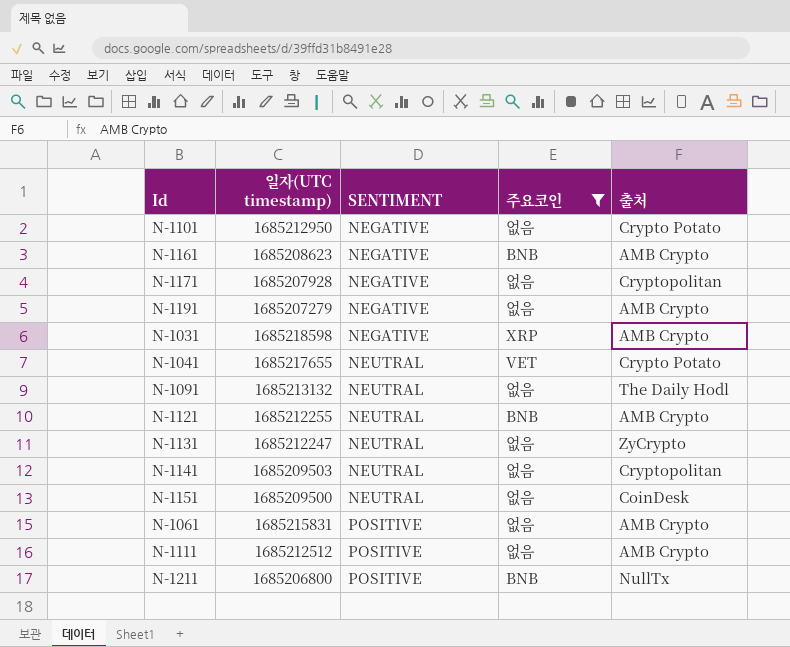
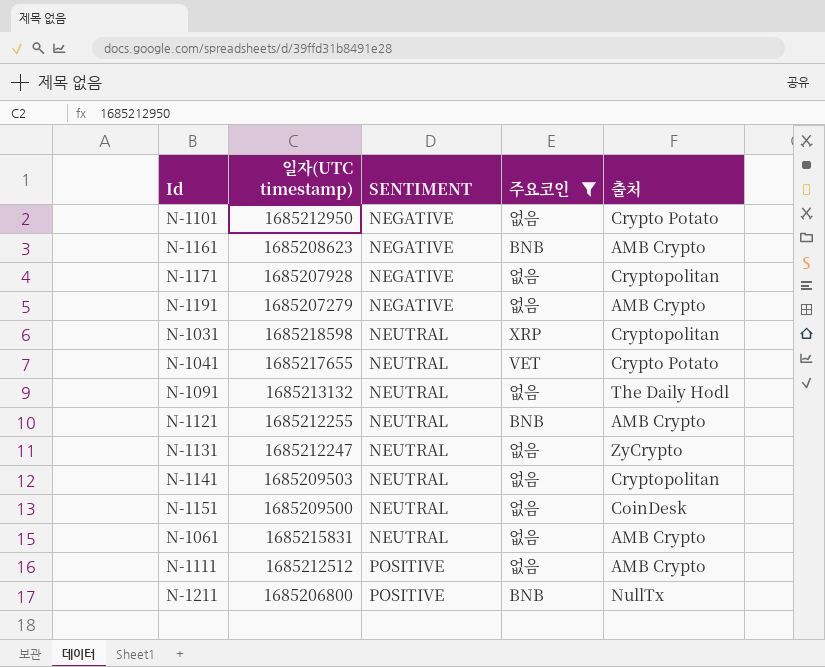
N-1031 | SENTIMENT: NEGATIVE -> NEUTRAL
N-1031 | 출처: AMB Crypto -> Cryptopolitan
N-1061 | SENTIMENT: POSITIVE -> NEUTRAL

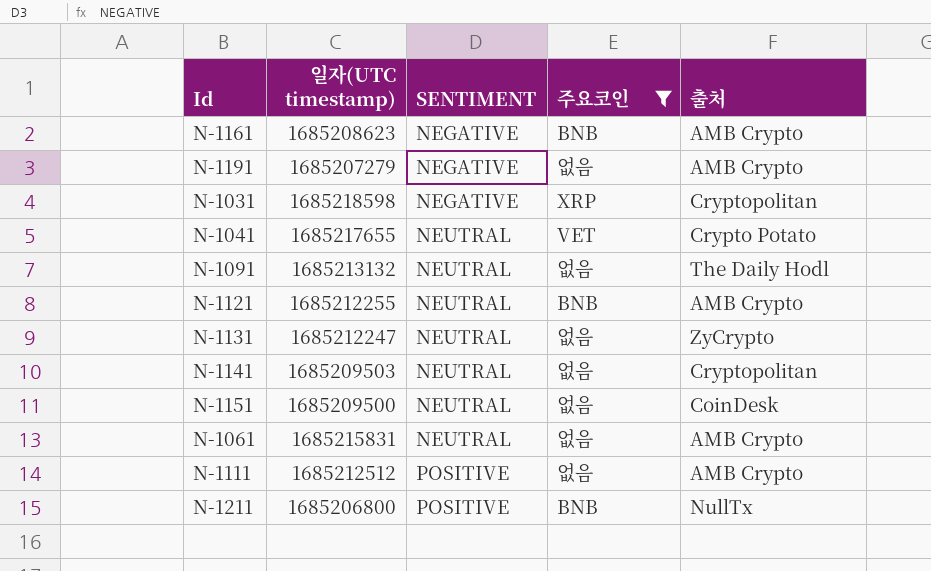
row N-1101: 1685212950 | NEGATIVE | 없음 | Crypto Potato -> none
row N-1171: 1685207928 | NEGATIVE | 없음 | Cryptopolitan -> none
N-1031 | SENTIMENT: NEUTRAL -> NEGATIVE

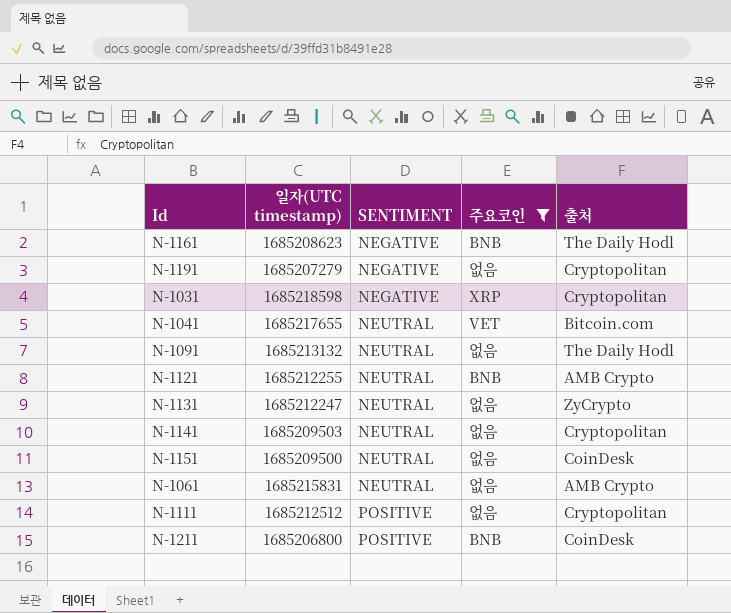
N-1161 | 출처: AMB Crypto -> The Daily Hodl
N-1191 | 출처: AMB Crypto -> Cryptopolitan
N-1041 | 출처: Crypto Potato -> Bitcoin.com
N-1111 | 출처: AMB Crypto -> Cryptopolitan
N-1211 | 출처: NullTx -> CoinDesk

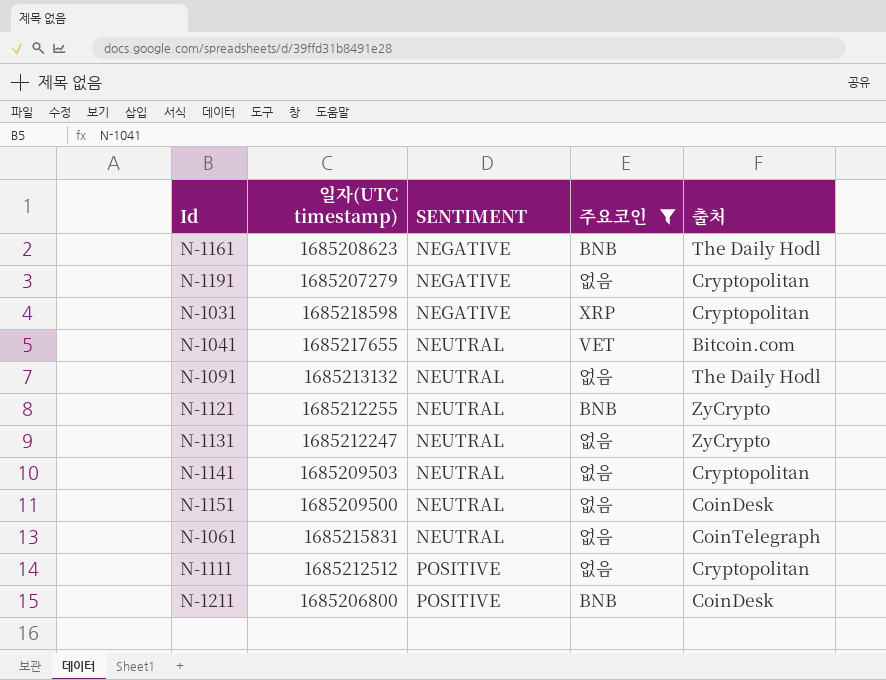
N-1121 | 출처: AMB Crypto -> ZyCrypto
N-1061 | 출처: AMB Crypto -> CoinTelegraph

